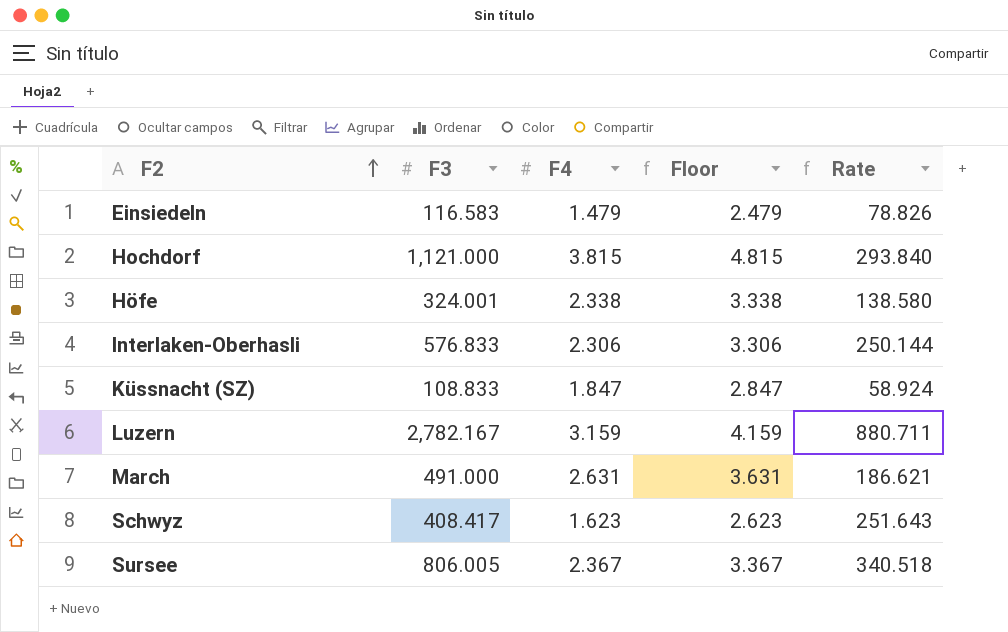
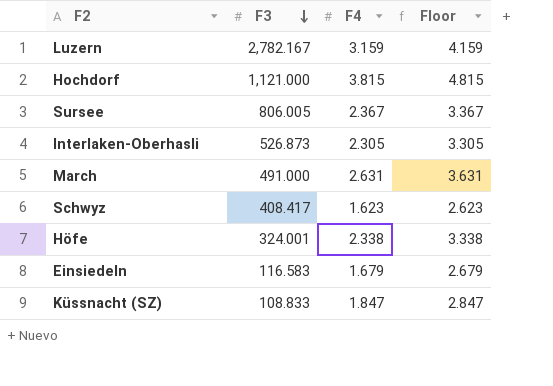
row order: F2 ascending -> F3 descending
column Rate | formula: [F3] / [F4] -> none
Interlaken-Oberhasli | F3: 576.833 -> 526.873
Interlaken-Oberhasli | F4: 2.306 -> 2.305
Interlaken-Oberhasli | Floor: 3.306 -> 3.305
Einsiedeln | F4: 1.479 -> 1.679
Einsiedeln | Floor: 2.479 -> 2.679

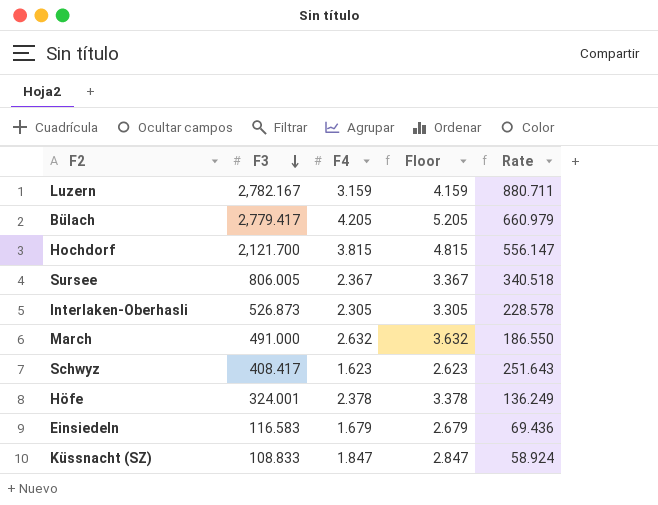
column Rate | formula: none -> [F3] / [F4]
row Bülach: none -> 2,779.417 | 4.205 | 5.205 | 660.979
Hochdorf | F3: 1,121.000 -> 2,121.700
March | F4: 2.631 -> 2.632
March | Floor: 3.631 -> 3.632
Höfe | F4: 2.338 -> 2.378
Höfe | Floor: 3.338 -> 3.378

